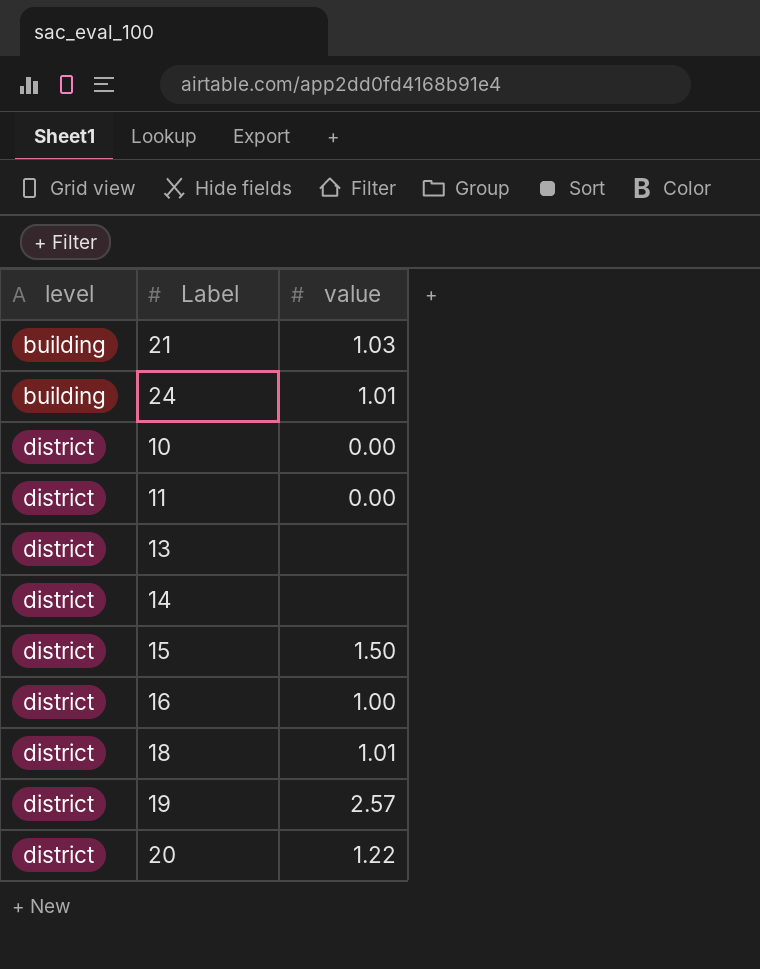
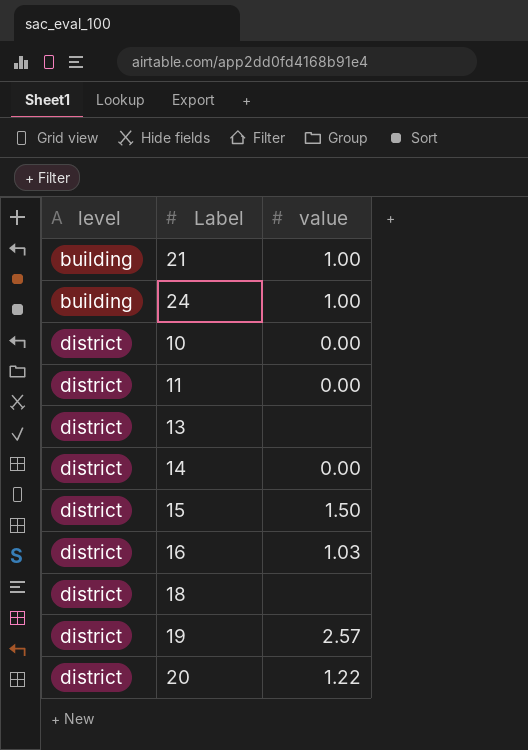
21 | value: 1.03 -> 1.00
24 | value: 1.01 -> 1.00
14 | value: none -> 0.00
16 | value: 1.00 -> 1.03
18 | value: 1.01 -> none

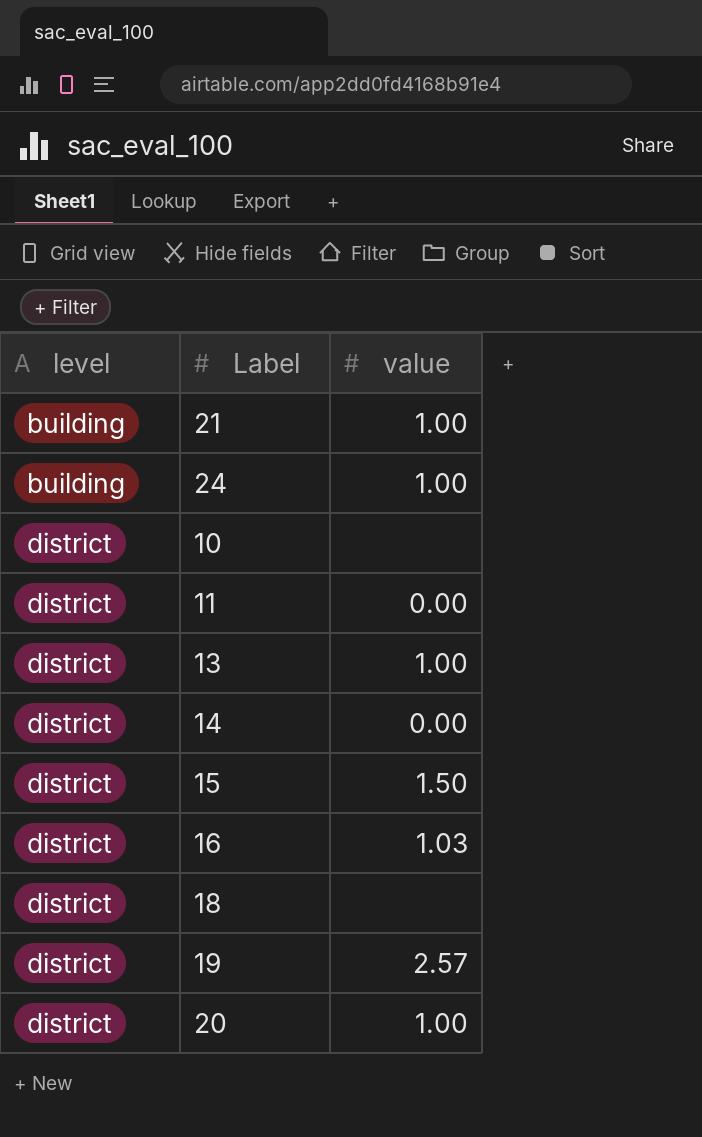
10 | value: 0.00 -> none
13 | value: none -> 1.00
20 | value: 1.22 -> 1.00

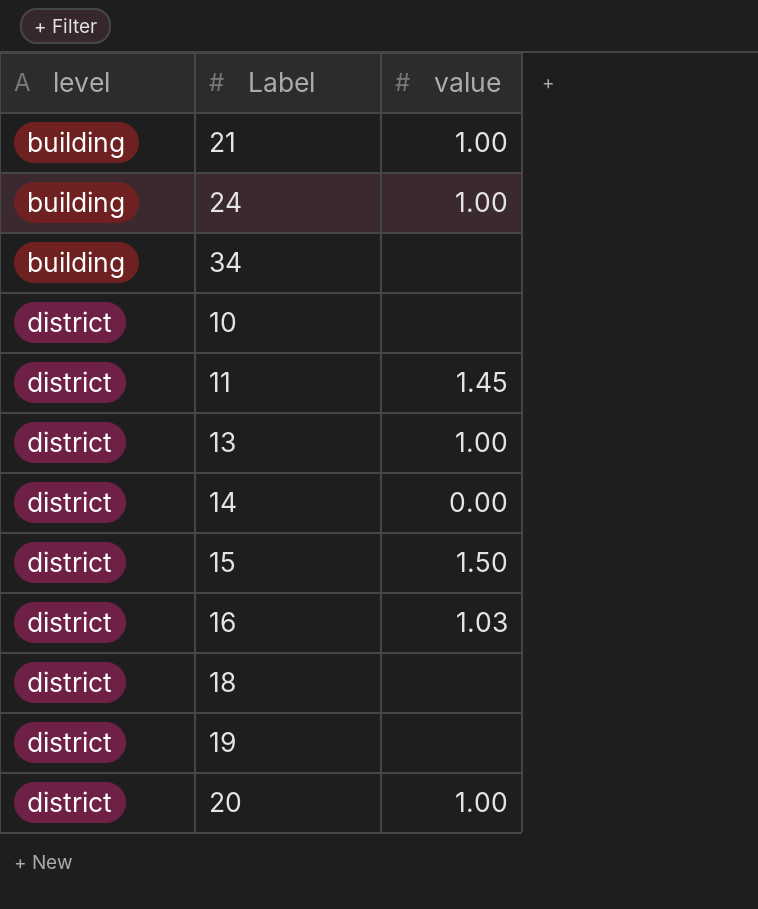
row 34: none -> building | none
11 | value: 0.00 -> 1.45
19 | value: 2.57 -> none

